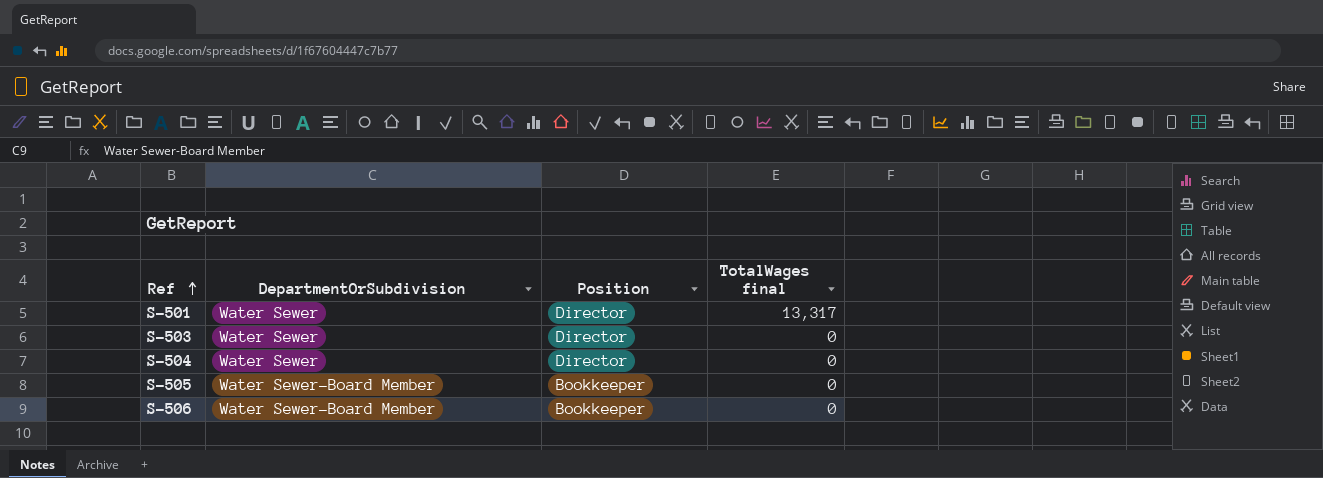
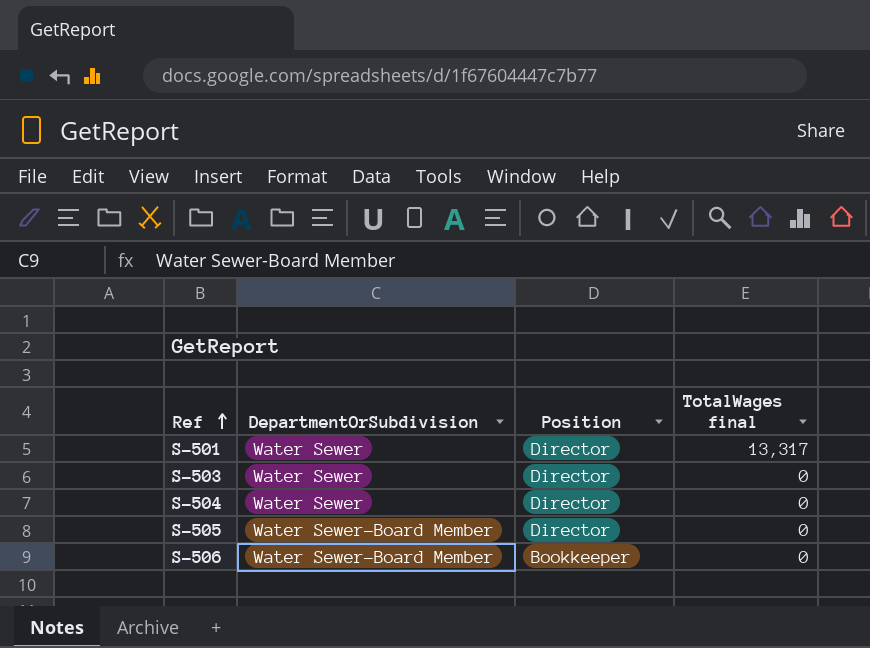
S-505 | Position: Bookkeeper -> Director

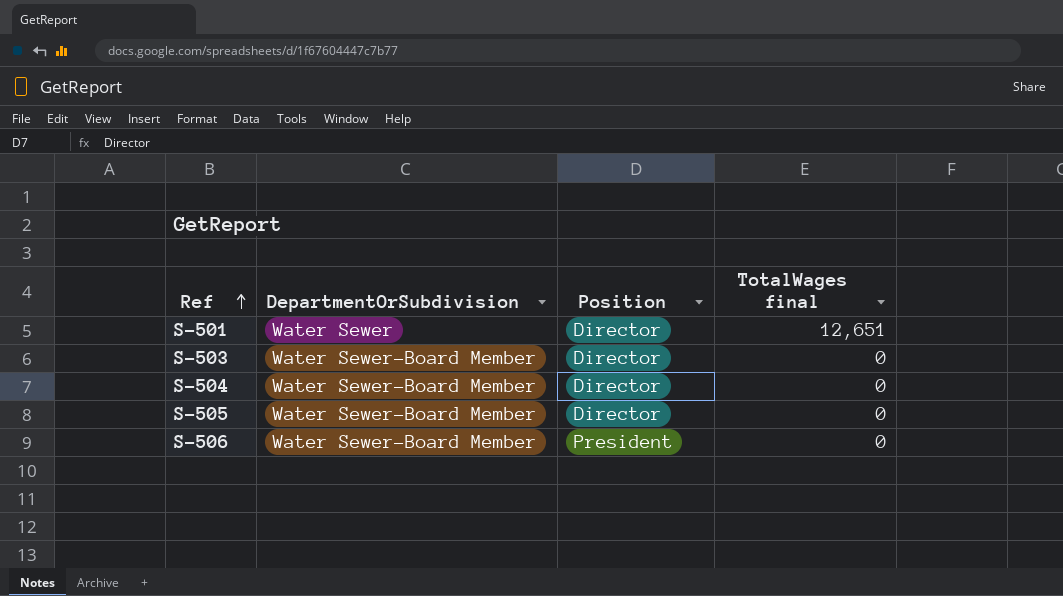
S-501 | TotalWages final: 13,317 -> 12,651
S-503 | DepartmentOrSubdivision: Water Sewer -> Water Sewer-Board Member
S-504 | DepartmentOrSubdivision: Water Sewer -> Water Sewer-Board Member
S-506 | Position: Bookkeeper -> President

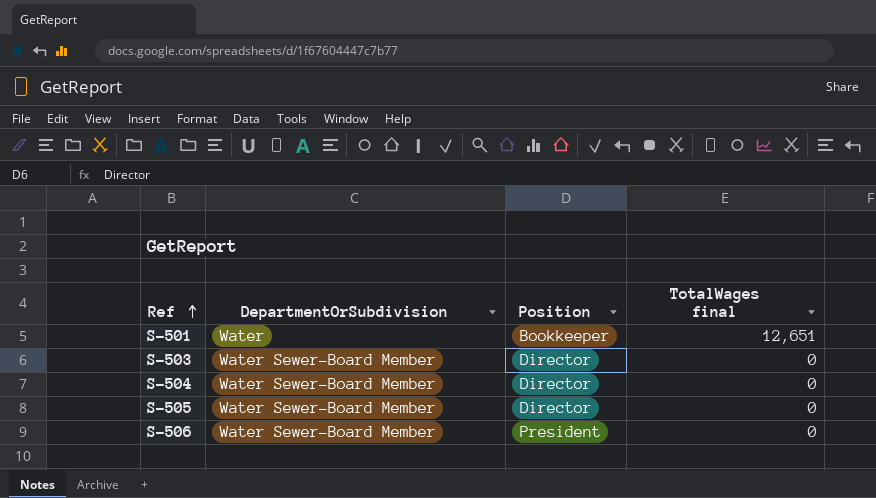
S-501 | DepartmentOrSubdivision: Water Sewer -> Water
S-501 | Position: Director -> Bookkeeper

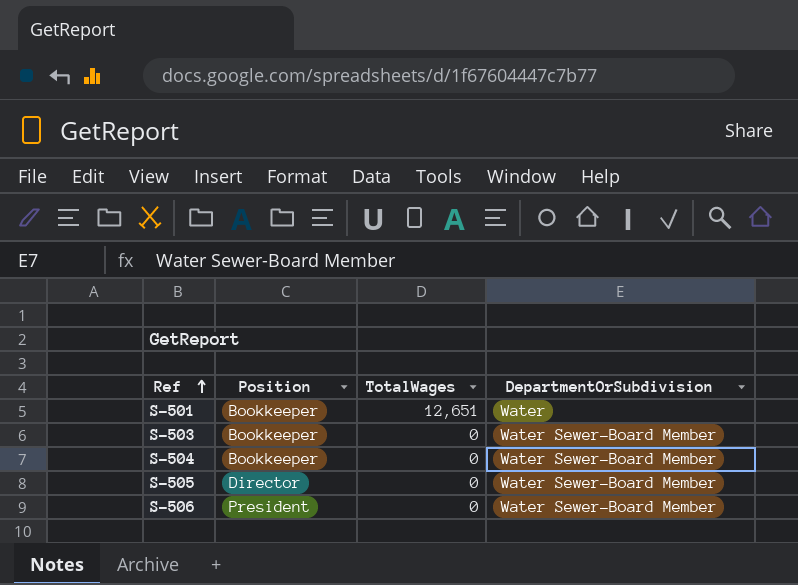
column name: TotalWages final -> TotalWages
column DepartmentOrSubdivision | position: 2 -> 4
S-503 | Position: Director -> Bookkeeper
S-504 | Position: Director -> Bookkeeper

